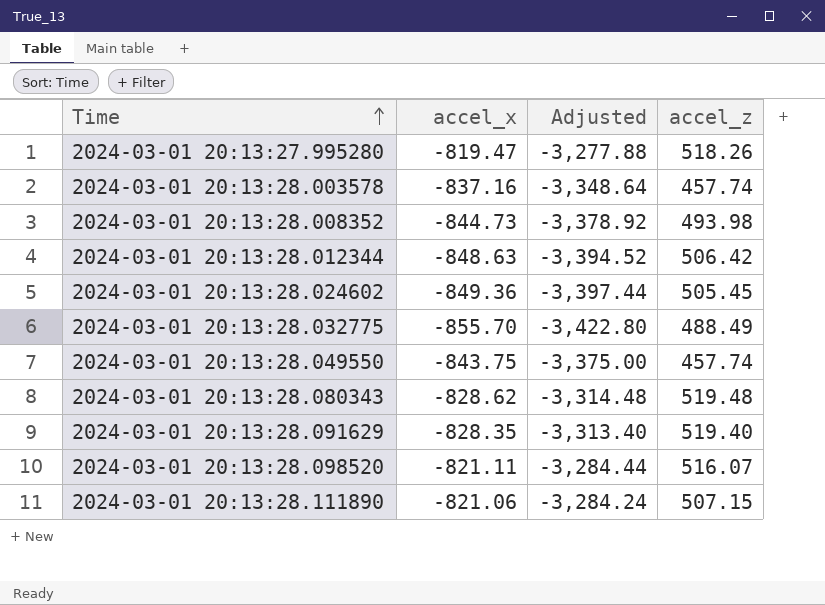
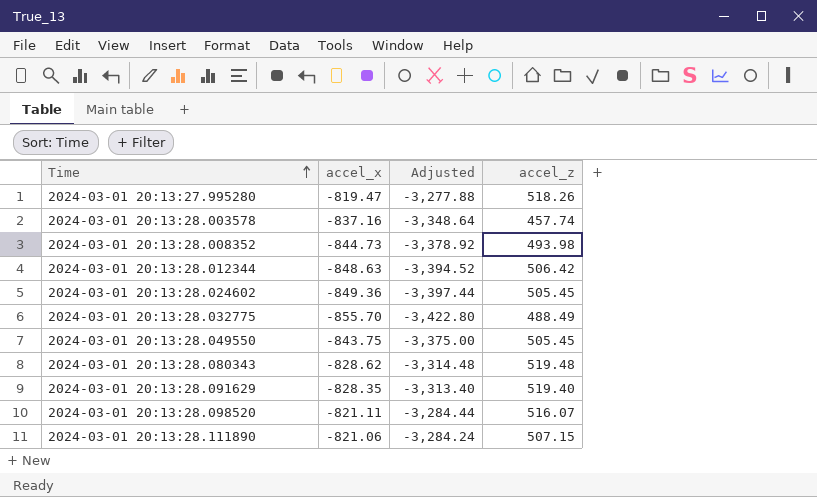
2024-03-01 20:13:28.049550 | accel_z: 457.74 -> 505.45

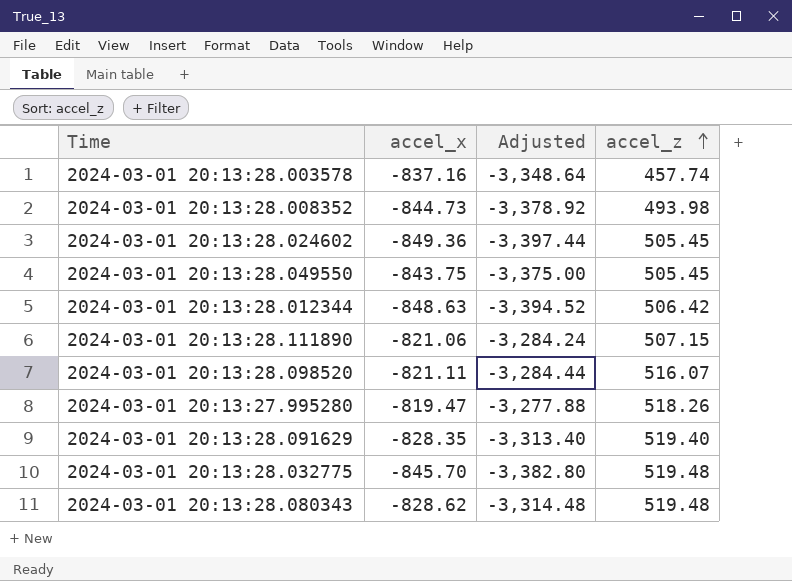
row order: Time ascending -> accel_z ascending
2024-03-01 20:13:28.032775 | accel_x: -855.70 -> -845.70
2024-03-01 20:13:28.032775 | Adjusted: -3,422.80 -> -3,382.80
2024-03-01 20:13:28.032775 | accel_z: 488.49 -> 519.48

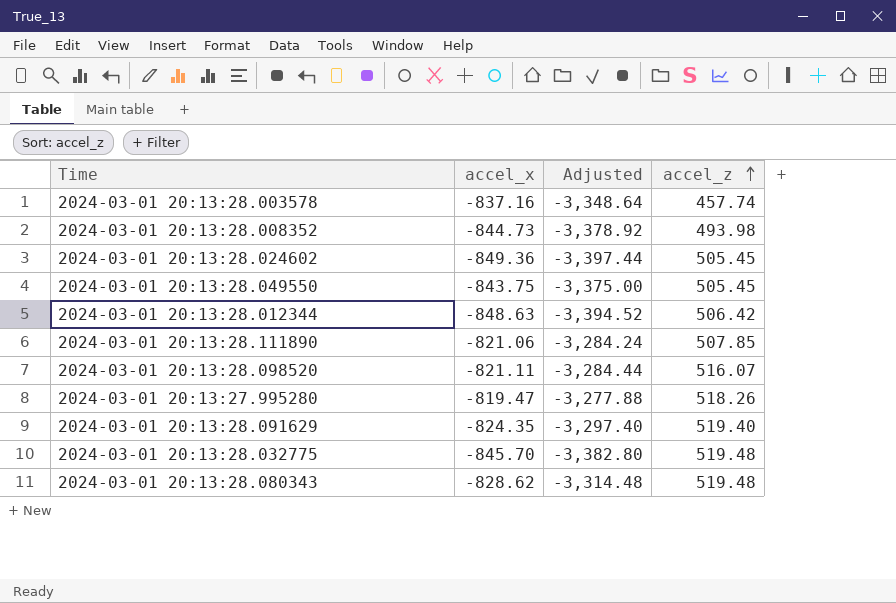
2024-03-01 20:13:28.111890 | accel_z: 507.15 -> 507.85
2024-03-01 20:13:28.091629 | accel_x: -828.35 -> -824.35
2024-03-01 20:13:28.091629 | Adjusted: -3,313.40 -> -3,297.40

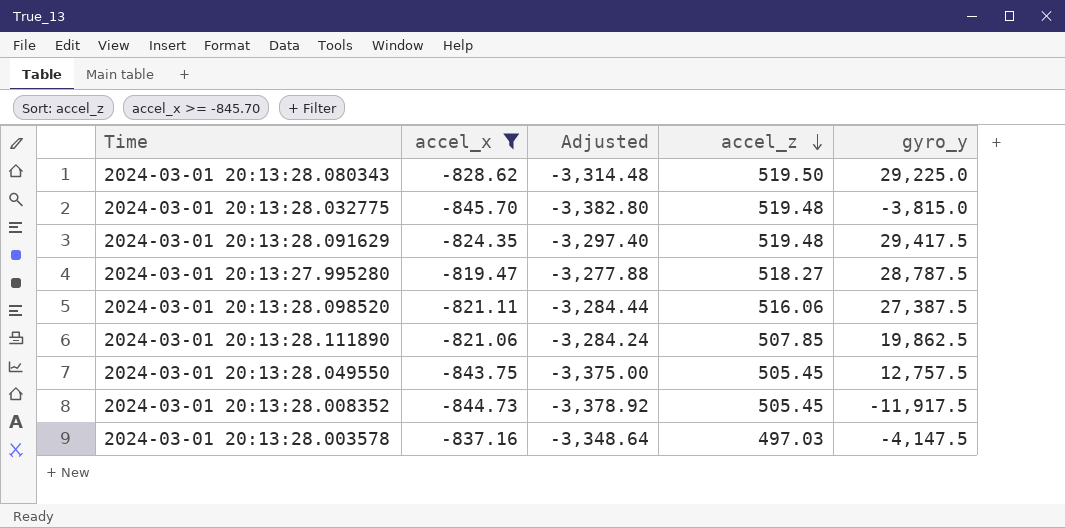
filter: none -> accel_x >= -845.70
row order: accel_z ascending -> accel_z descending
column gyro_y | position: none -> 5
2024-03-01 20:13:28.080343 | accel_z: 519.48 -> 519.50
2024-03-01 20:13:28.091629 | accel_z: 519.40 -> 519.48
2024-03-01 20:13:27.995280 | accel_z: 518.26 -> 518.27
2024-03-01 20:13:28.098520 | accel_z: 516.07 -> 516.06
2024-03-01 20:13:28.008352 | accel_z: 493.98 -> 505.45
2024-03-01 20:13:28.003578 | accel_z: 457.74 -> 497.03

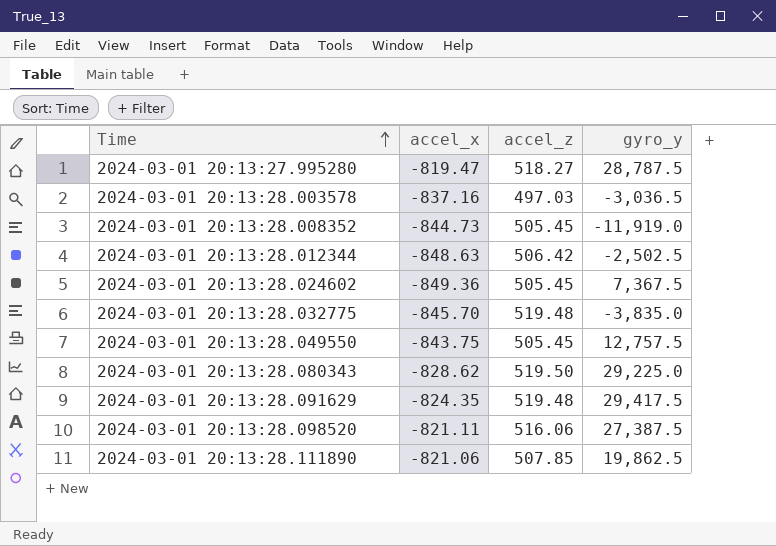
filter: accel_x >= -845.70 -> none
row order: accel_z descending -> Time ascending
column Adjusted | formula: [accel_x] * 4 -> none
2024-03-01 20:13:28.003578 | gyro_y: -4,147.5 -> -3,036.5
2024-03-01 20:13:28.008352 | gyro_y: -11,917.5 -> -11,919.0
2024-03-01 20:13:28.032775 | gyro_y: -3,815.0 -> -3,835.0

